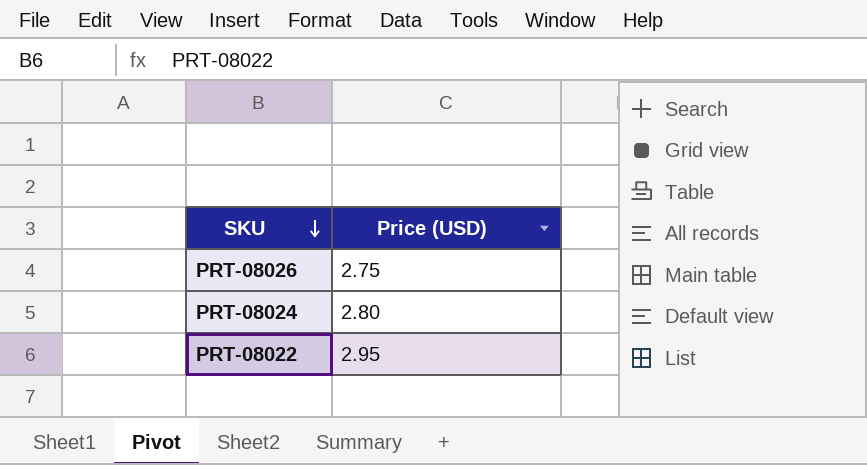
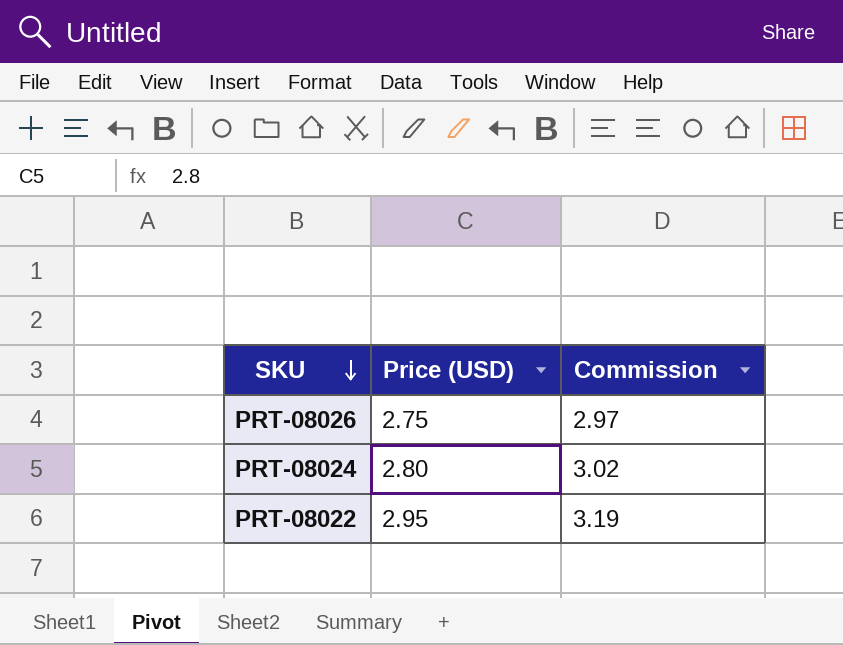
column Commission | formula: none -> [Price (USD)] * 1.08

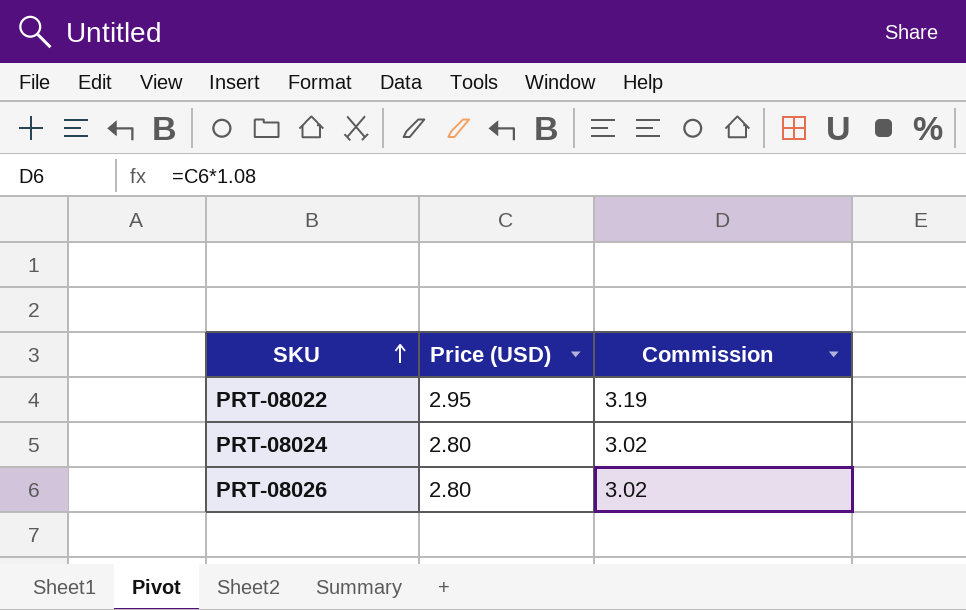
row order: SKU descending -> SKU ascending
PRT-08026 | Price (USD): 2.75 -> 2.80
PRT-08026 | Commission: 2.97 -> 3.02

